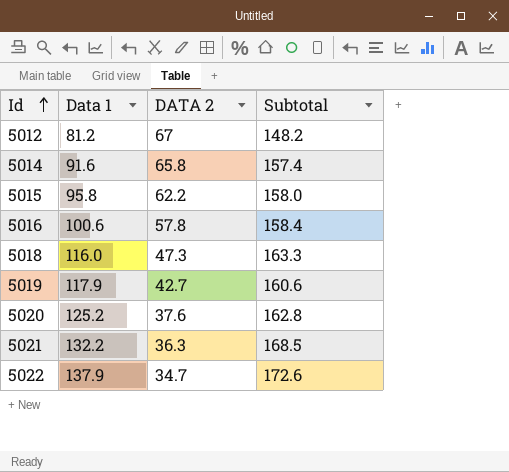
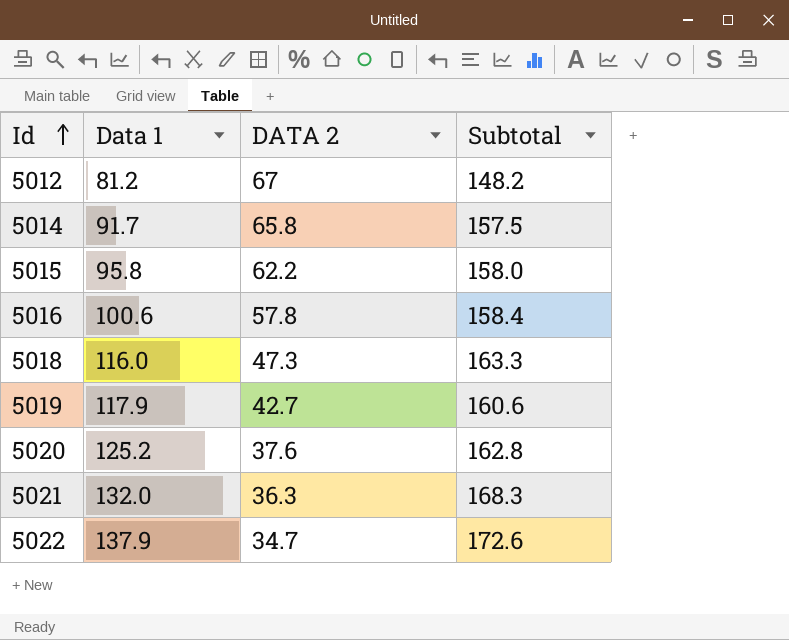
5014 | Data 1: 91.6 -> 91.7
5014 | Subtotal: 157.4 -> 157.5
5021 | Data 1: 132.2 -> 132.0
5021 | Subtotal: 168.5 -> 168.3

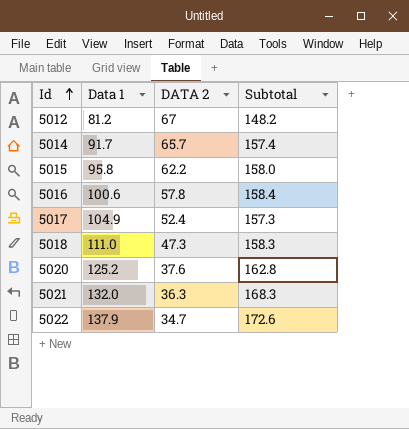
row 5019: 117.9 | 42.7 | 160.6 -> none
5014 | DATA 2: 65.8 -> 65.7
5014 | Subtotal: 157.5 -> 157.4
row 5017: none -> 104.9 | 52.4 | 157.3
5018 | Data 1: 116.0 -> 111.0
5018 | Subtotal: 163.3 -> 158.3

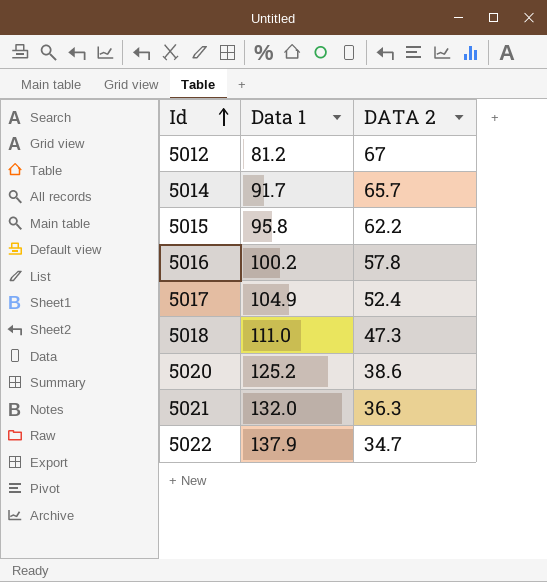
column Subtotal | formula: [Data 1] + [DATA 2] -> none
5016 | Data 1: 100.6 -> 100.2
5020 | DATA 2: 37.6 -> 38.6

